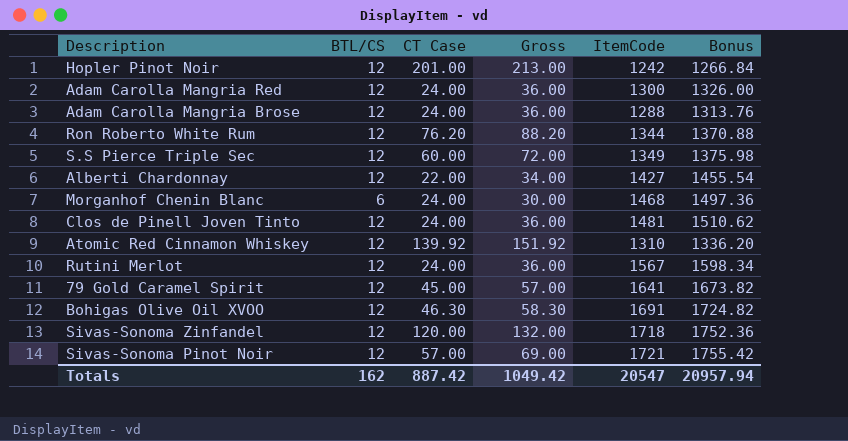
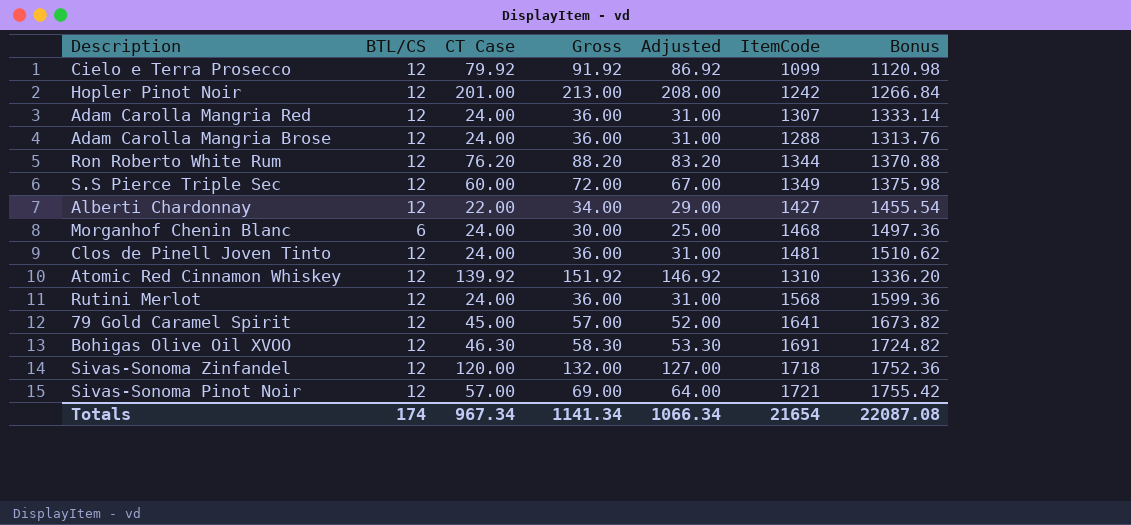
column Adjusted | formula: none -> [Gross] - 5
row Cielo e Terra Prosecco: none -> 12 | 79.92 | 91.92 | 86.92 | 1099 | 1120.98
Adam Carolla Mangria Red | ItemCode: 1300 -> 1307
Adam Carolla Mangria Red | Bonus: 1326.00 -> 1333.14
Rutini Merlot | ItemCode: 1567 -> 1568
Rutini Merlot | Bonus: 1598.34 -> 1599.36
Totals | BTL/CS: 162 -> 174
Totals | CT Case: 887.42 -> 967.34
Totals | Gross: 1049.42 -> 1141.34
Totals | ItemCode: 20547 -> 21654
Totals | Bonus: 20957.94 -> 22087.08

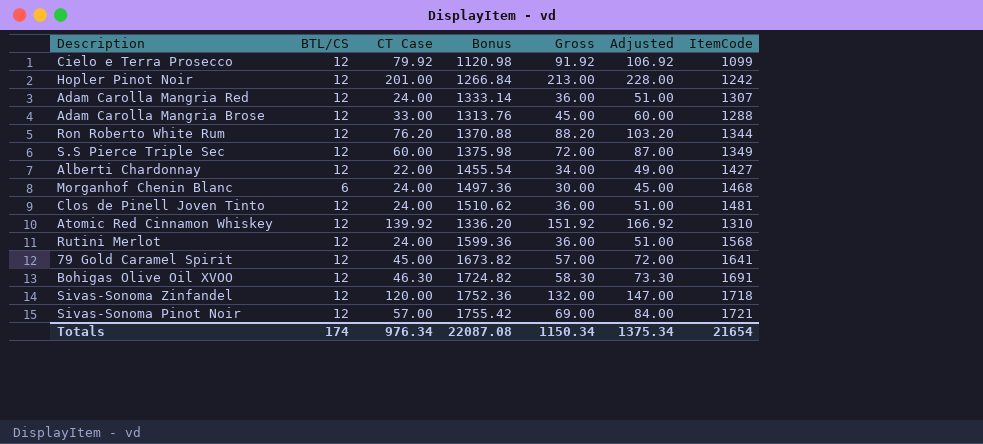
column Bonus | position: 7 -> 4
column Adjusted | formula: [Gross] - 5 -> [Gross] + 15
Adam Carolla Mangria Brose | CT Case: 24.00 -> 33.00
Adam Carolla Mangria Brose | Gross: 36.00 -> 45.00
Totals | CT Case: 967.34 -> 976.34
Totals | Gross: 1141.34 -> 1150.34
Totals | Adjusted: 1066.34 -> 1375.34

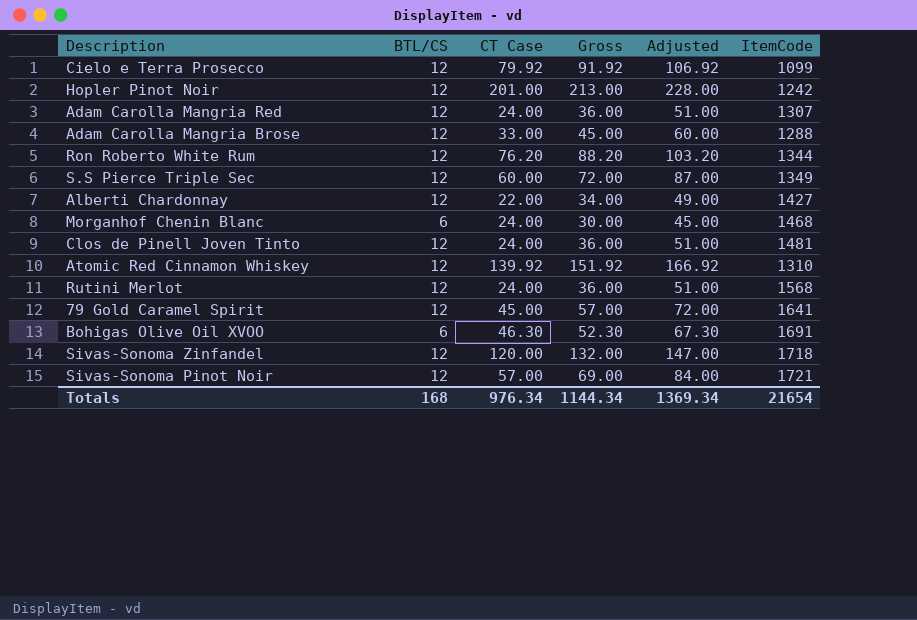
column Bonus | formula: [ItemCode] * 1.02 -> none
Bohigas Olive Oil XVOO | BTL/CS: 12 -> 6
Bohigas Olive Oil XVOO | Gross: 58.30 -> 52.30
Bohigas Olive Oil XVOO | Adjusted: 73.30 -> 67.30
Totals | BTL/CS: 174 -> 168
Totals | Gross: 1150.34 -> 1144.34
Totals | Adjusted: 1375.34 -> 1369.34

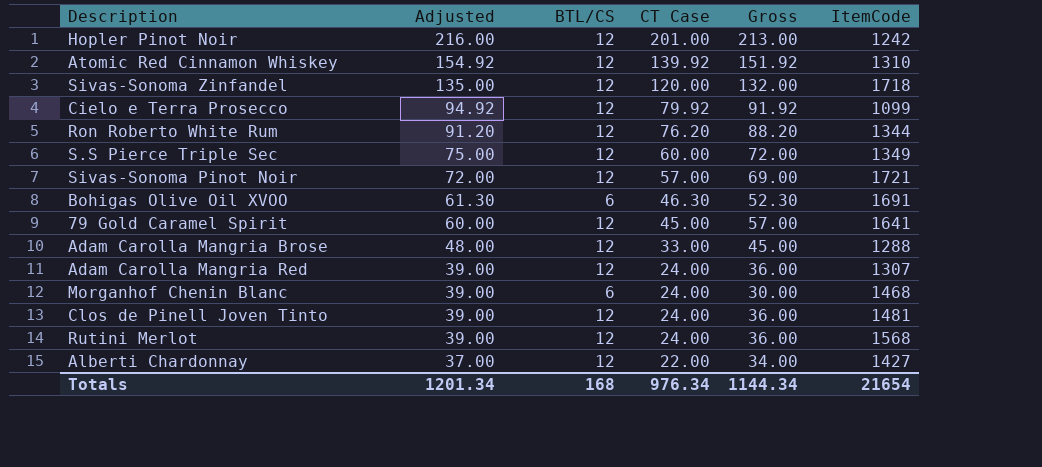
row order: none -> Adjusted descending
column Adjusted | formula: [Gross] + 15 -> [CT Case] + 15
column Adjusted | position: 5 -> 2
Totals | Adjusted: 1369.34 -> 1201.34

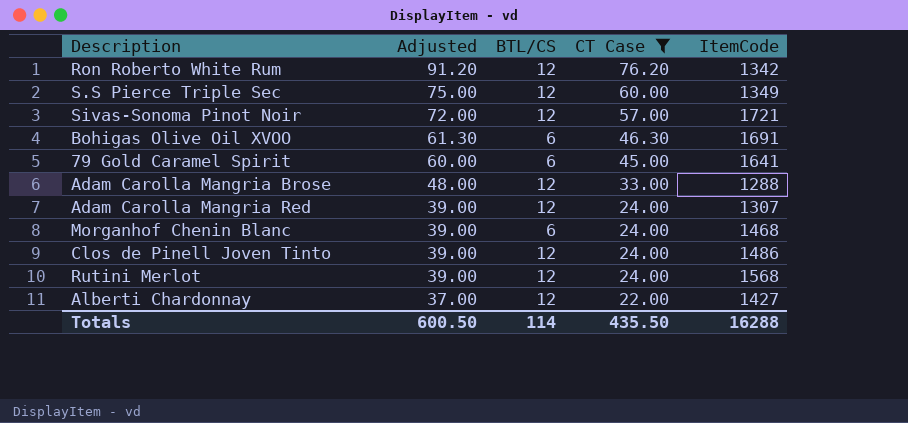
filter: none -> CT Case <= 76.20
column Gross | formula: [BTL/CS] + [CT Case] -> none
Ron Roberto White Rum | ItemCode: 1344 -> 1342
79 Gold Caramel Spirit | BTL/CS: 12 -> 6
Clos de Pinell Joven Tinto | ItemCode: 1481 -> 1486
Totals | Adjusted: 1201.34 -> 600.50
Totals | BTL/CS: 168 -> 114
Totals | CT Case: 976.34 -> 435.50
Totals | ItemCode: 21654 -> 16288

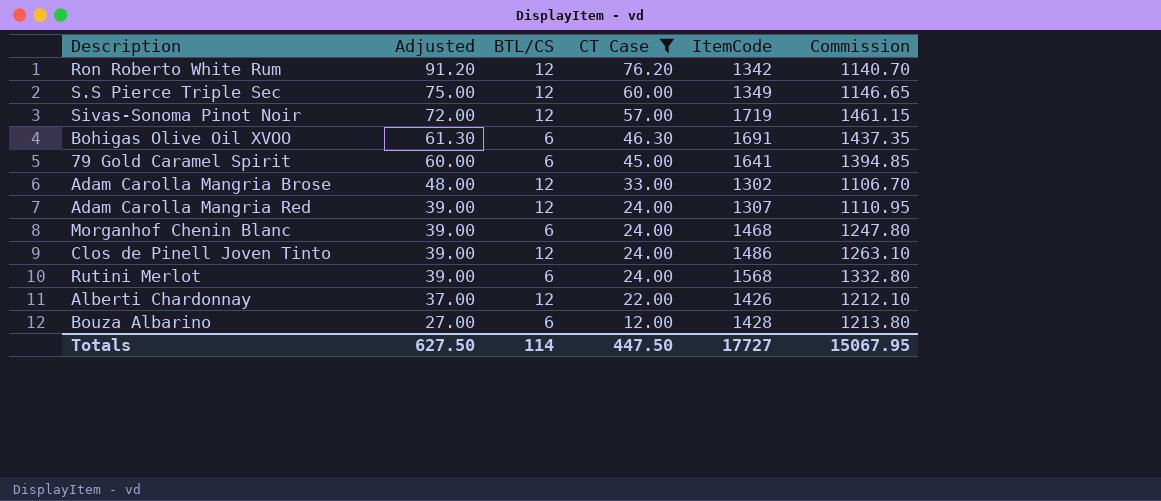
column Commission | formula: none -> [ItemCode] * 0.85
Sivas-Sonoma Pinot Noir | ItemCode: 1721 -> 1719
Adam Carolla Mangria Brose | ItemCode: 1288 -> 1302
Rutini Merlot | BTL/CS: 12 -> 6
Alberti Chardonnay | ItemCode: 1427 -> 1426
row Bouza Albarino: none -> 27.00 | 6 | 12.00 | 1428 | 1213.80
Totals | Adjusted: 600.50 -> 627.50
Totals | CT Case: 435.50 -> 447.50
Totals | ItemCode: 16288 -> 17727

